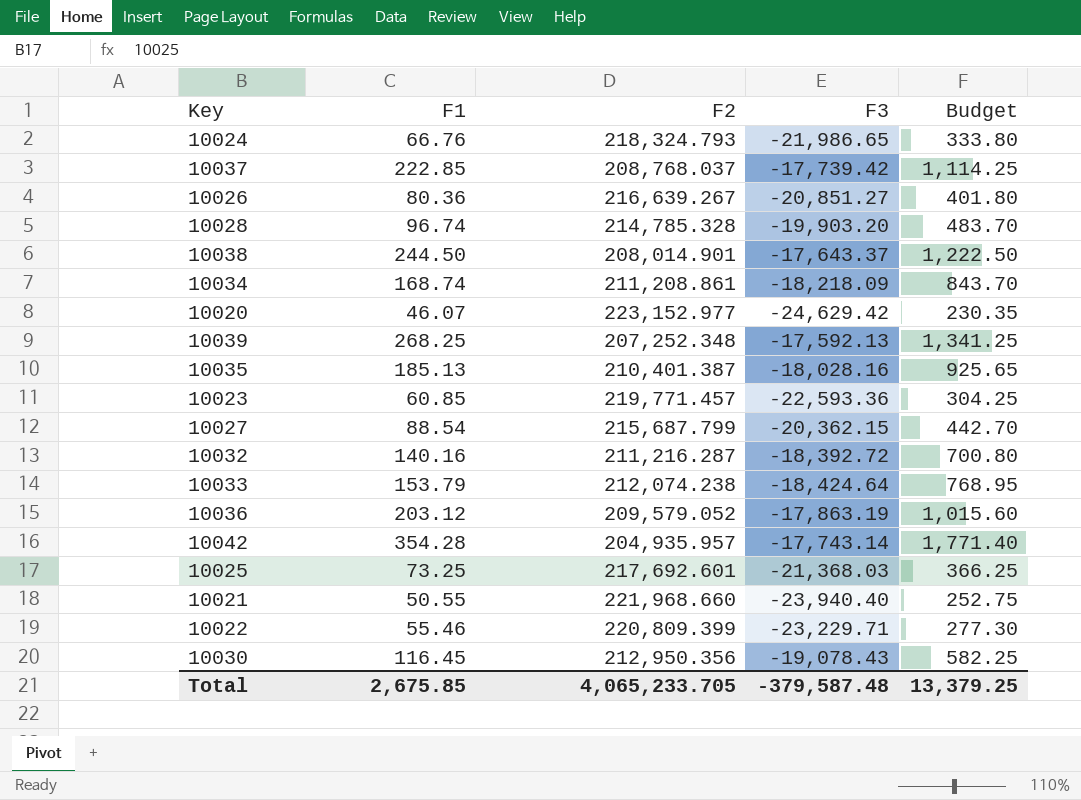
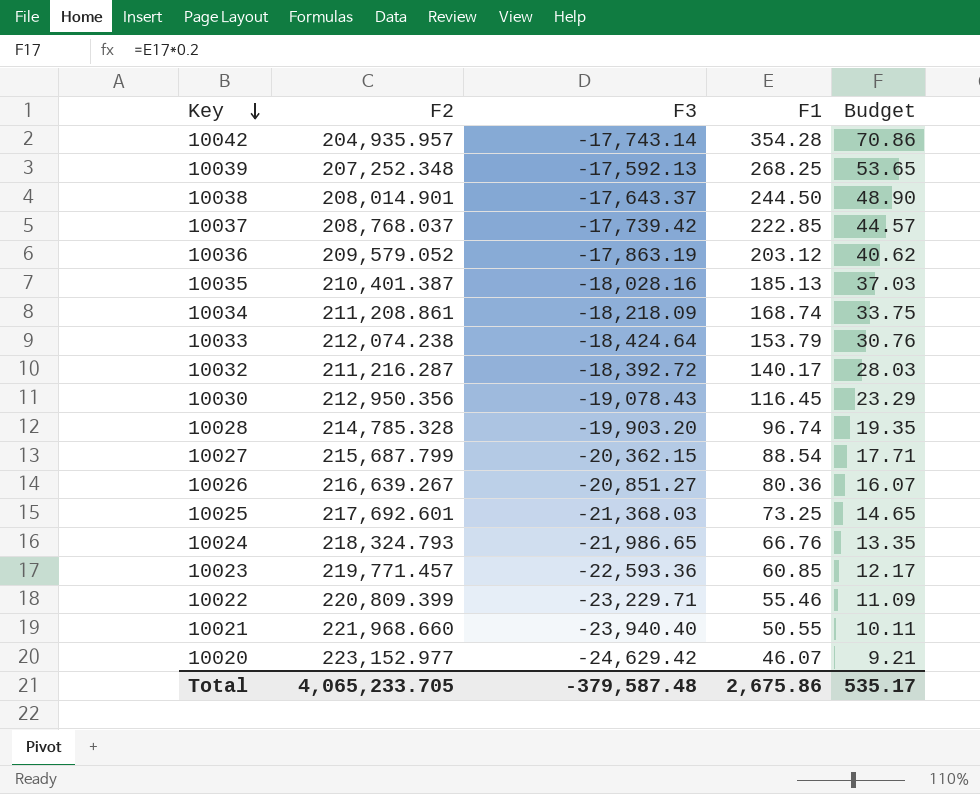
row order: none -> Key descending
column F1 | position: 2 -> 4
column Budget | formula: [F1] * 5 -> [F1] * 0.2
10032 | F1: 140.16 -> 140.17
Total | F1: 2,675.85 -> 2,675.86
Total | Budget: 13,379.25 -> 535.17

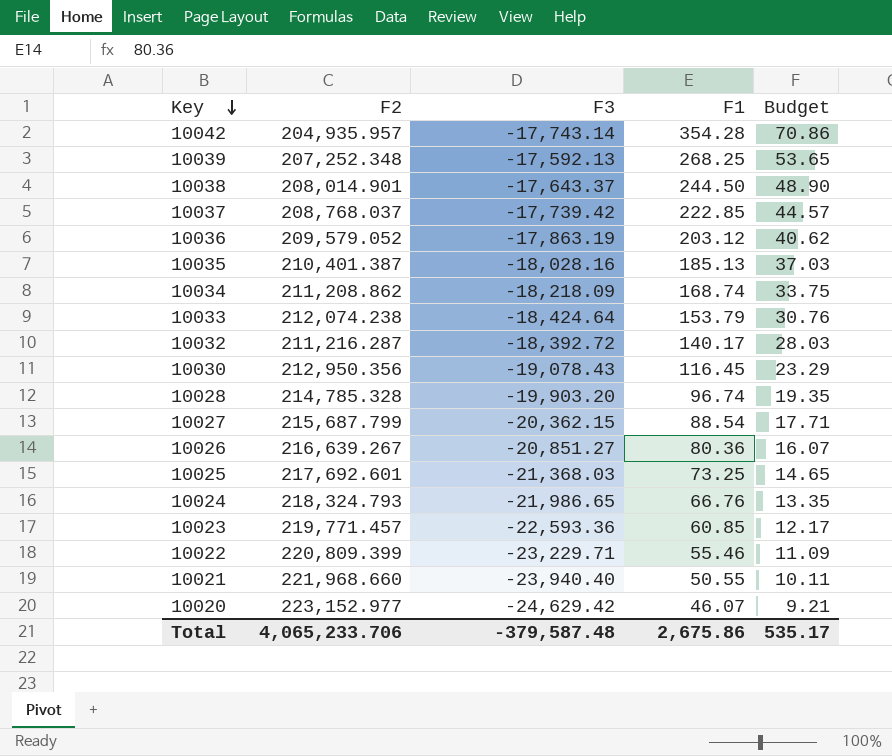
10034 | F2: 211,208.861 -> 211,208.862
Total | F2: 4,065,233.705 -> 4,065,233.706

